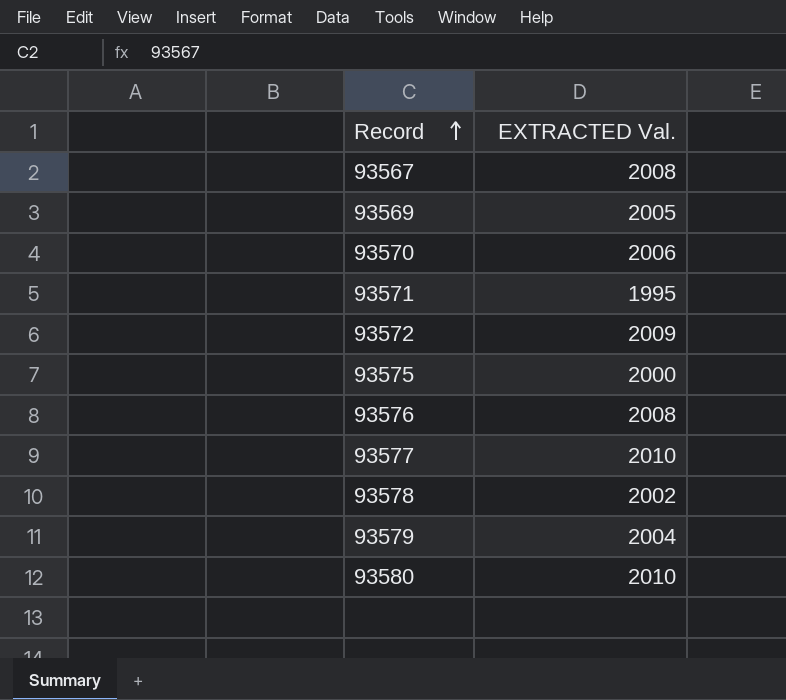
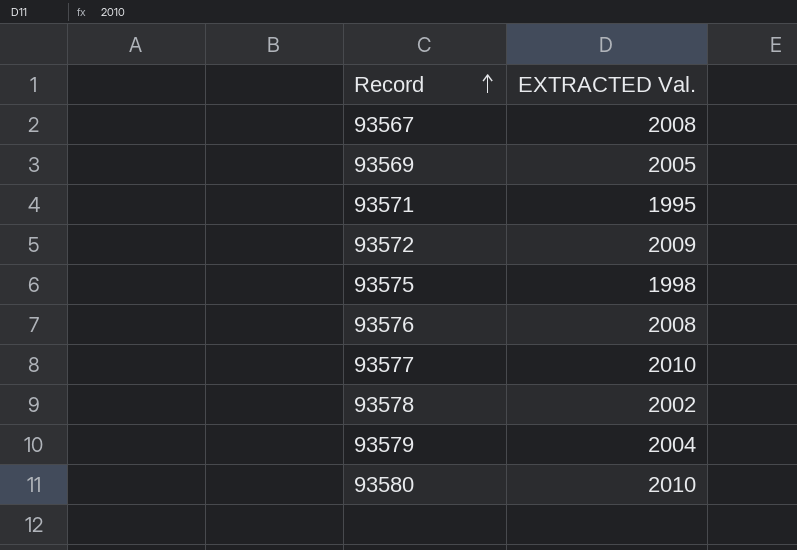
row 93570: 2006 -> none
93575 | EXTRACTED Val.: 2000 -> 1998

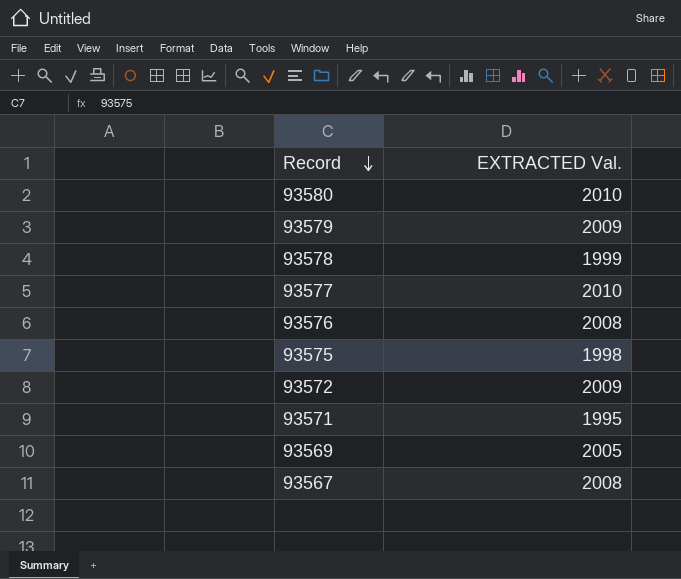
row order: Record ascending -> Record descending
93579 | EXTRACTED Val.: 2004 -> 2009
93578 | EXTRACTED Val.: 2002 -> 1999

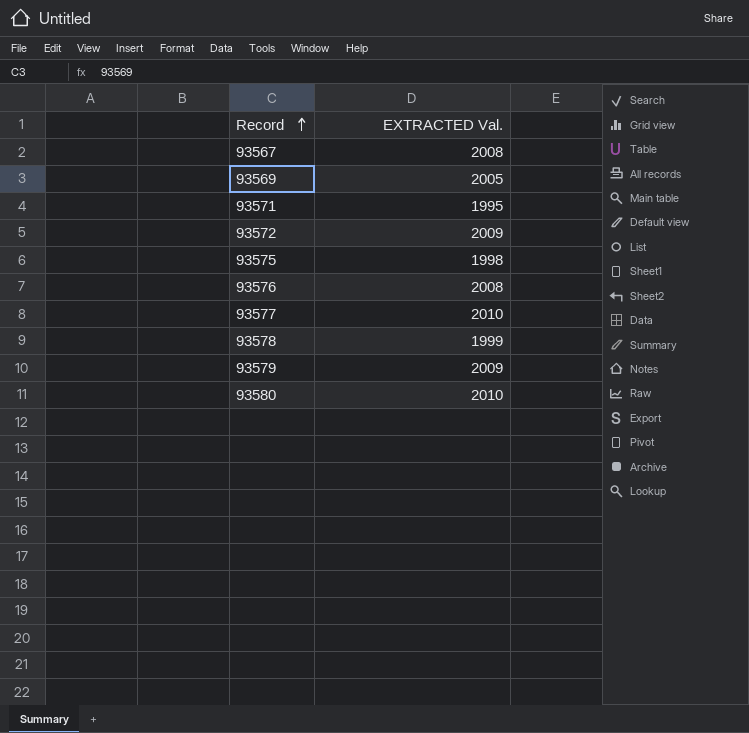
row order: Record descending -> Record ascending

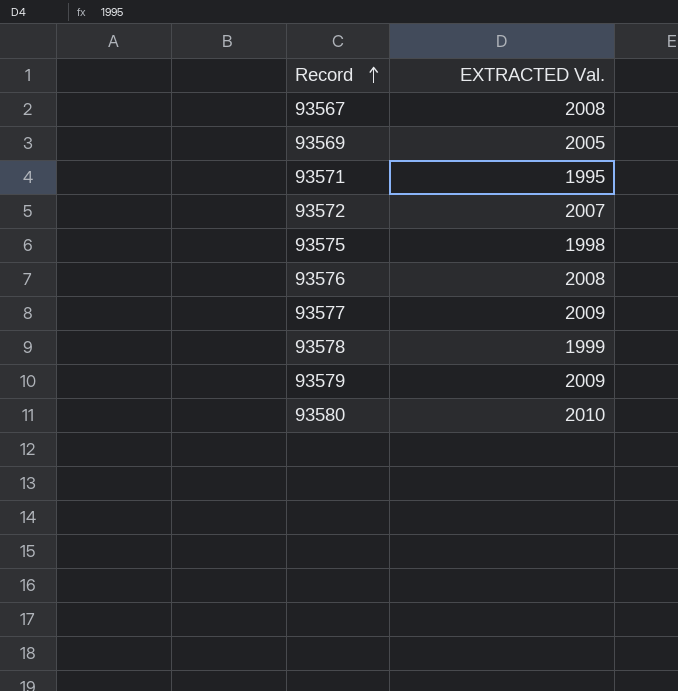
93572 | EXTRACTED Val.: 2009 -> 2007
93577 | EXTRACTED Val.: 2010 -> 2009

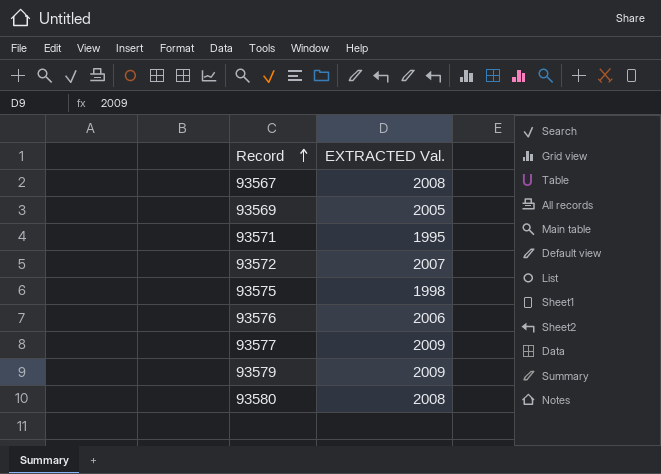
row 93578: 1999 -> none
93576 | EXTRACTED Val.: 2008 -> 2006
93580 | EXTRACTED Val.: 2010 -> 2008

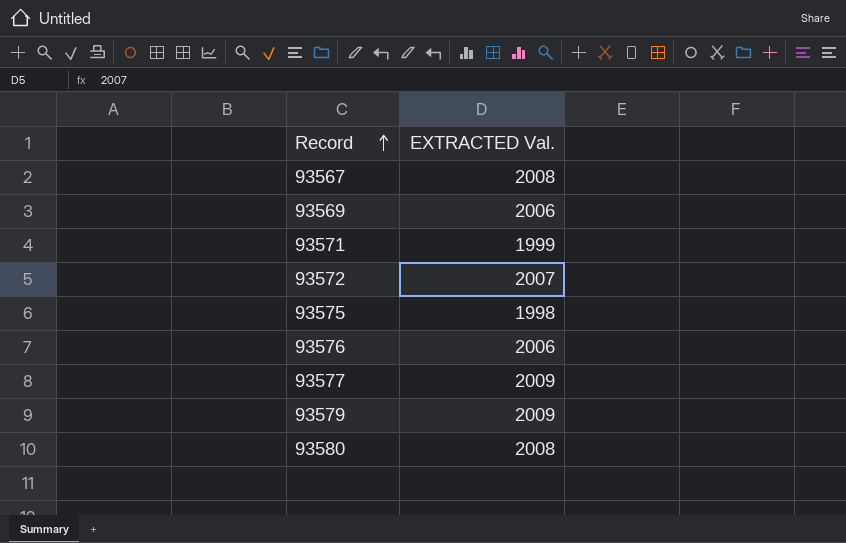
93569 | EXTRACTED Val.: 2005 -> 2006
93571 | EXTRACTED Val.: 1995 -> 1999

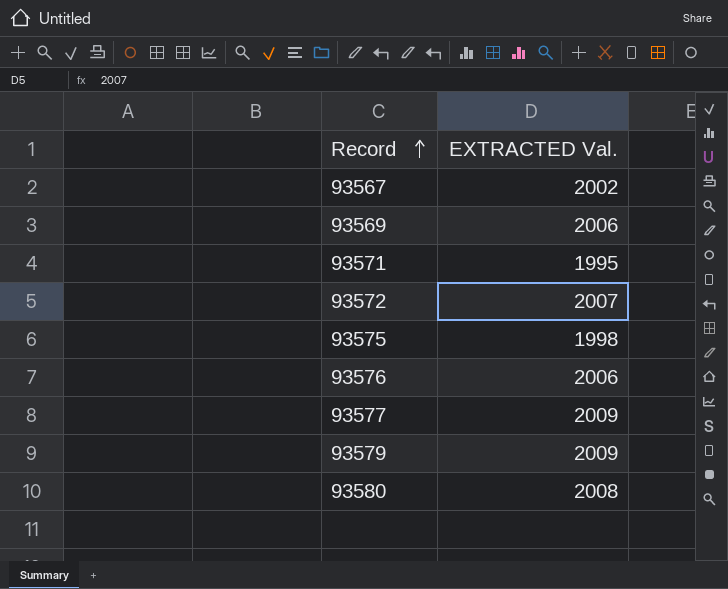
93567 | EXTRACTED Val.: 2008 -> 2002
93571 | EXTRACTED Val.: 1999 -> 1995

